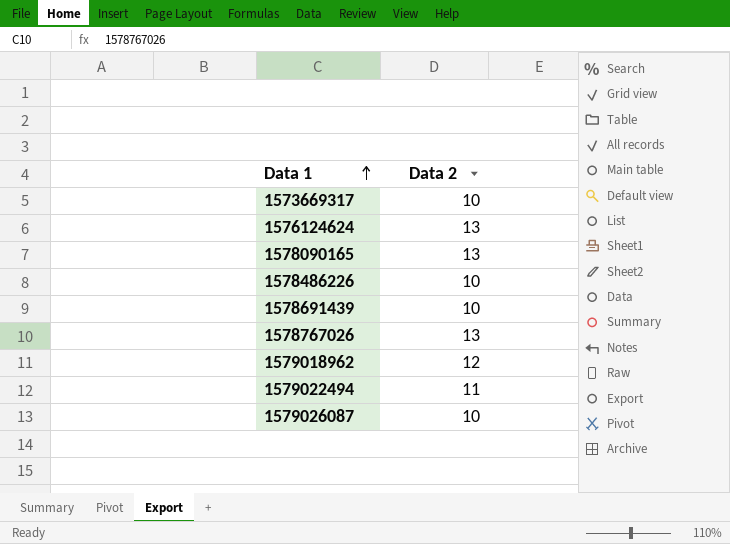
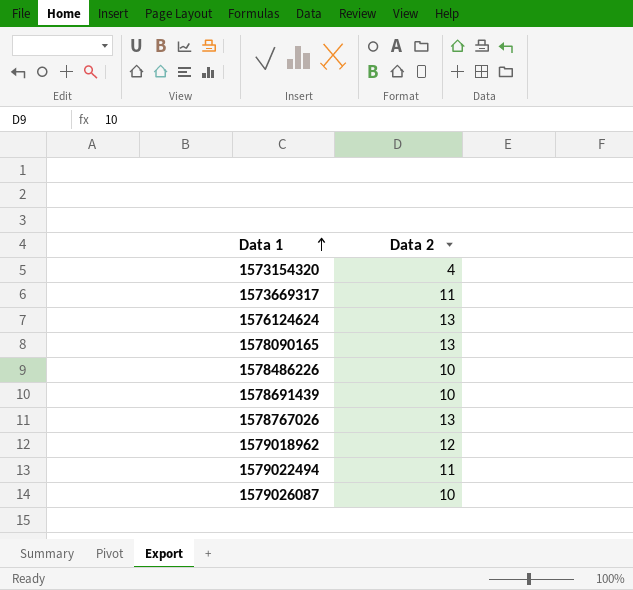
row 1573154320: none -> 4
1573669317 | Data 2: 10 -> 11

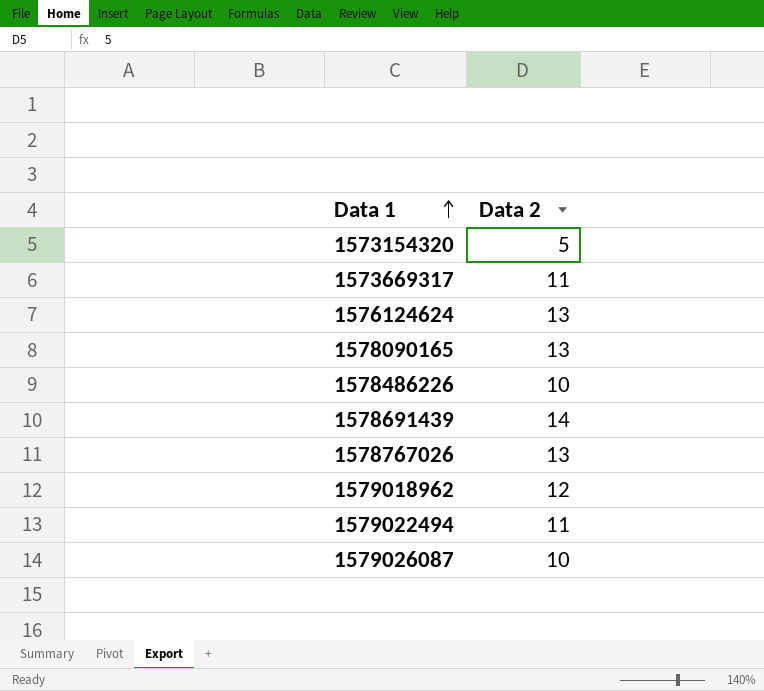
1573154320 | Data 2: 4 -> 5
1578691439 | Data 2: 10 -> 14

